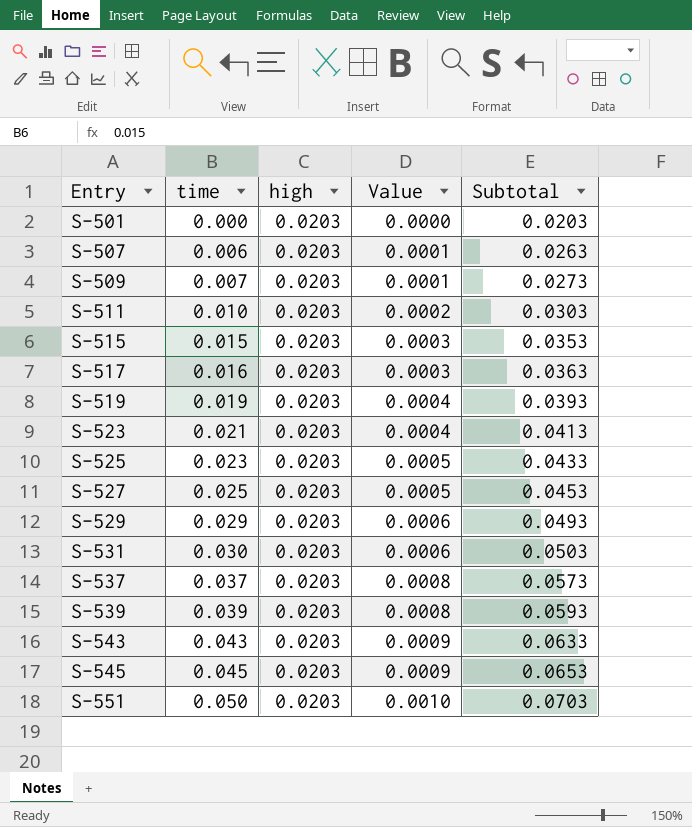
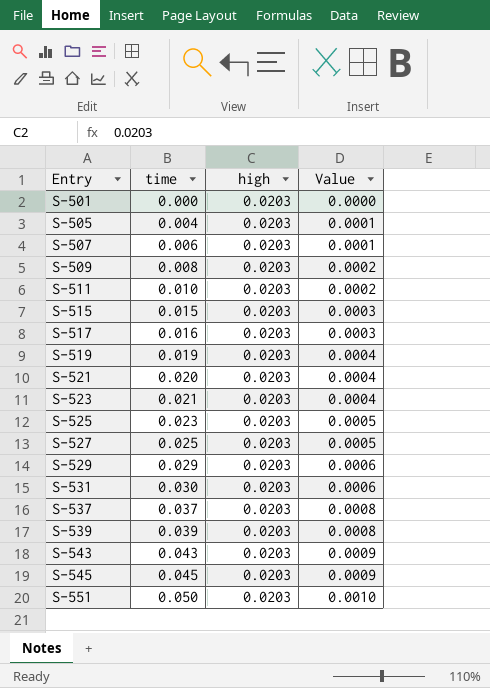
column Subtotal | formula: [time] + [high] -> none
row S-505: none -> 0.004 | 0.0203 | 0.0001
S-509 | time: 0.007 -> 0.008
S-509 | Value: 0.0001 -> 0.0002
row S-521: none -> 0.020 | 0.0203 | 0.0004

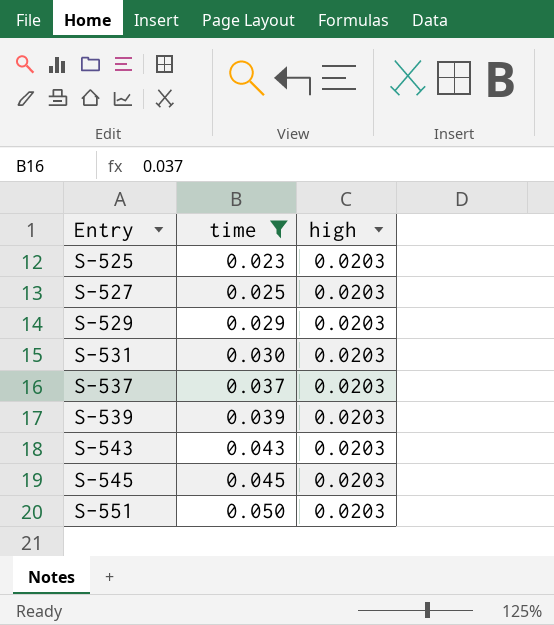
filter: none -> time >= 0.023
column Value | formula: [time] * [high] -> none

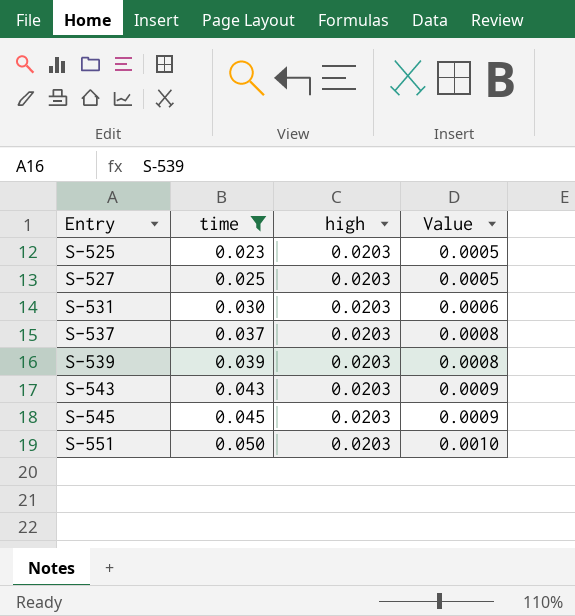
column Value | formula: none -> [time] * [high]
row S-529: 0.029 | 0.0203 -> none

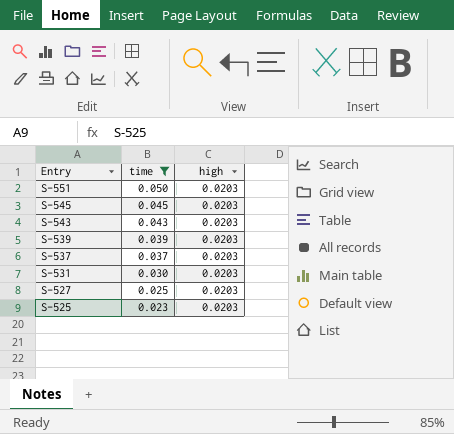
row order: Entry ascending -> Entry descending
column Value | formula: [time] * [high] -> none

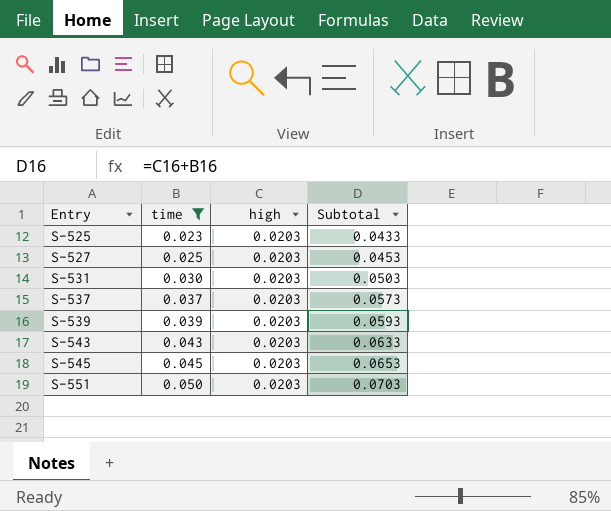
row order: Entry descending -> Entry ascending
column Subtotal | formula: none -> [time] + [high]

